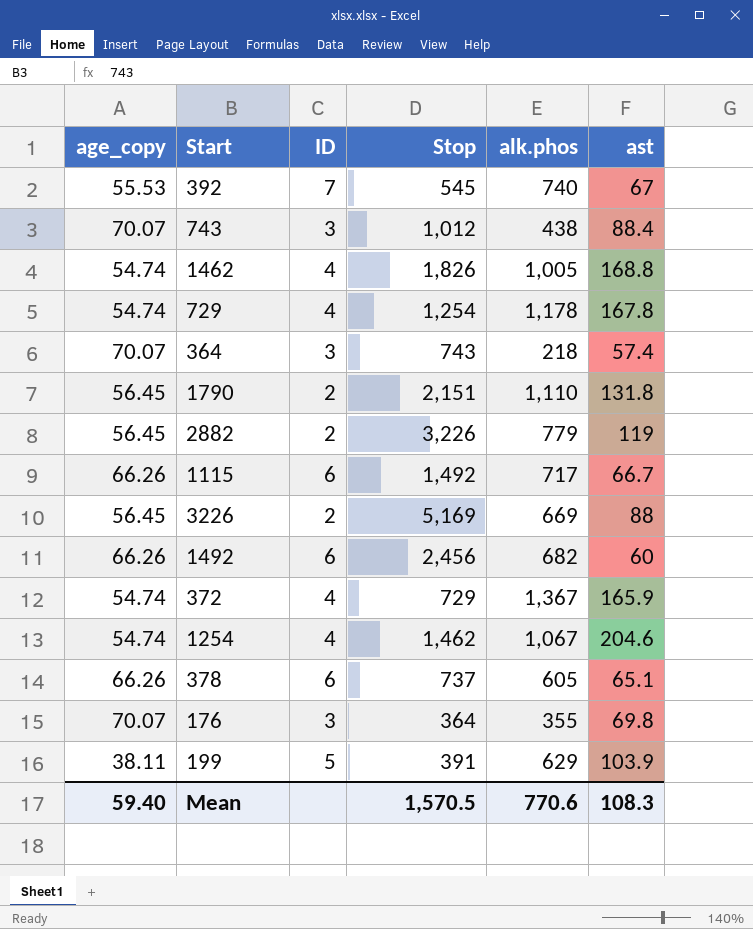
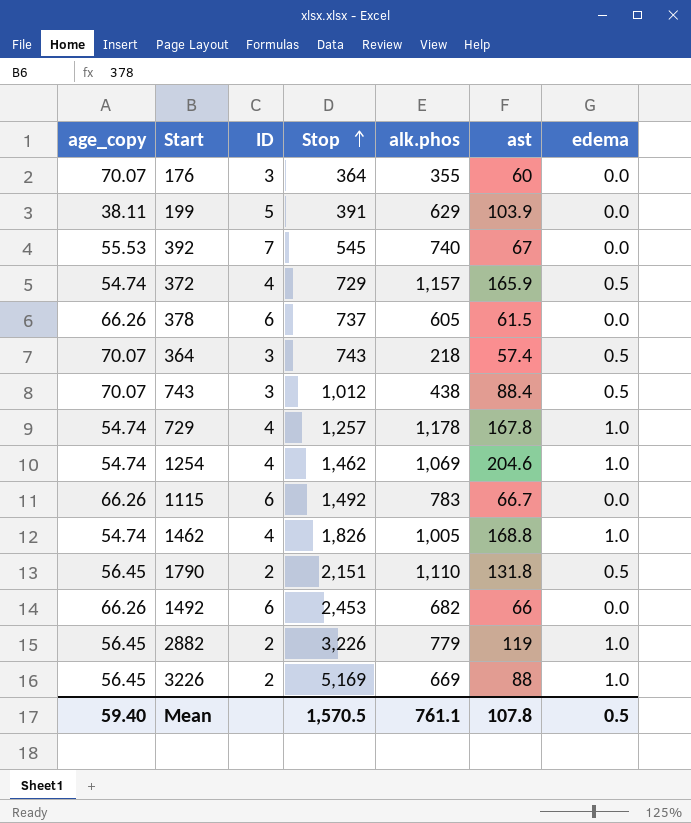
row order: none -> Stop ascending
column edema | position: none -> 7
176 | ast: 69.8 -> 60
372 | alk.phos: 1,367 -> 1,157
378 | ast: 65.1 -> 61.5
729 | Stop: 1,254 -> 1,257
1254 | alk.phos: 1,067 -> 1,069
1115 | alk.phos: 717 -> 783
1492 | Stop: 2,456 -> 2,453
1492 | ast: 60 -> 66
Mean | alk.phos: 770.6 -> 761.1
Mean | ast: 108.3 -> 107.8

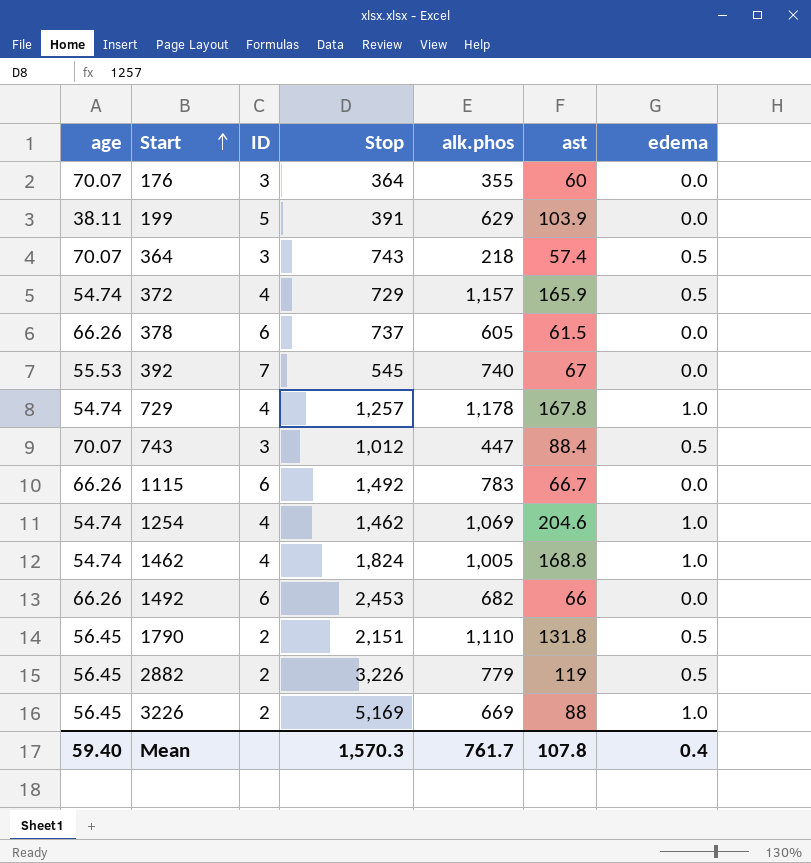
row order: Stop ascending -> Start ascending
column name: age_copy -> age
743 | alk.phos: 438 -> 447
1462 | Stop: 1,826 -> 1,824
2882 | edema: 1.0 -> 0.5
Mean | Stop: 1,570.5 -> 1,570.3
Mean | alk.phos: 761.1 -> 761.7
Mean | edema: 0.5 -> 0.4

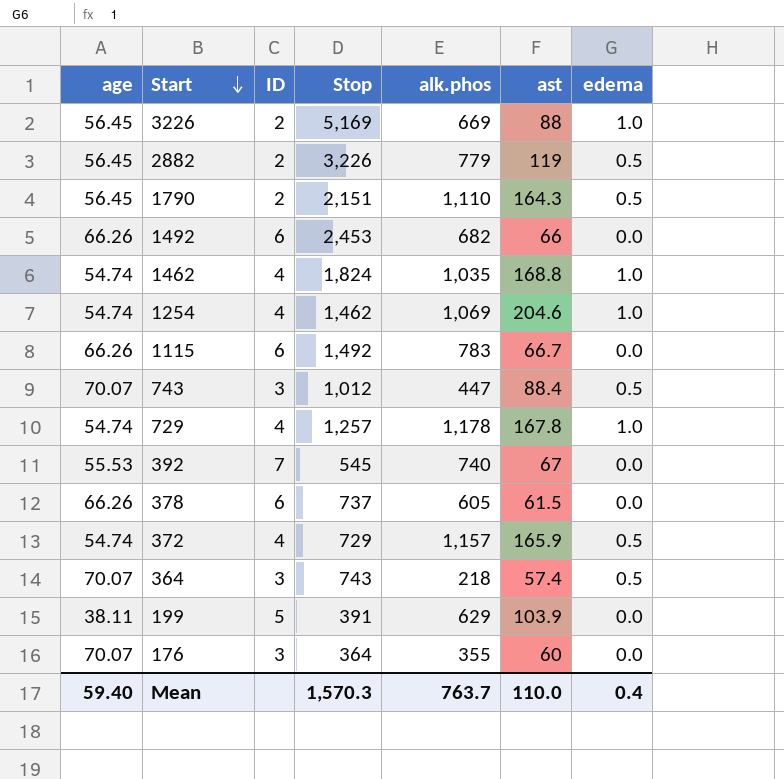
row order: Start ascending -> Start descending
1790 | ast: 131.8 -> 164.3
1462 | alk.phos: 1,005 -> 1,035
Mean | alk.phos: 761.7 -> 763.7
Mean | ast: 107.8 -> 110.0

